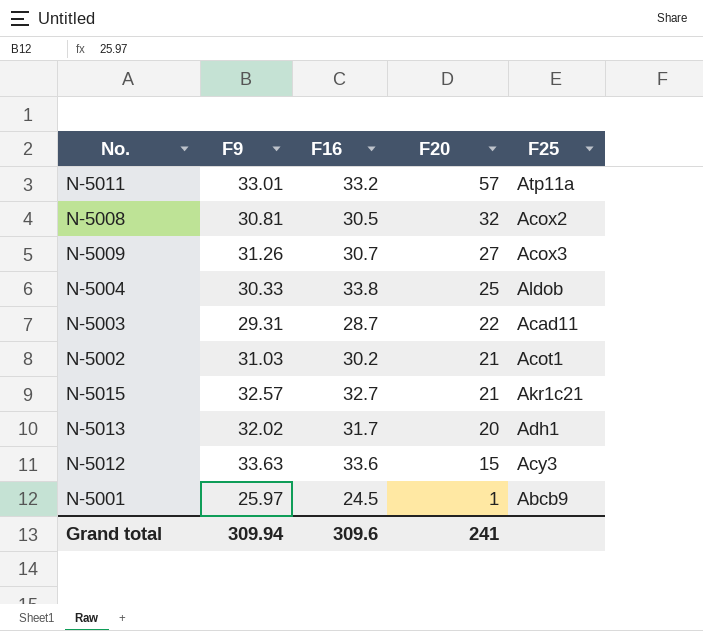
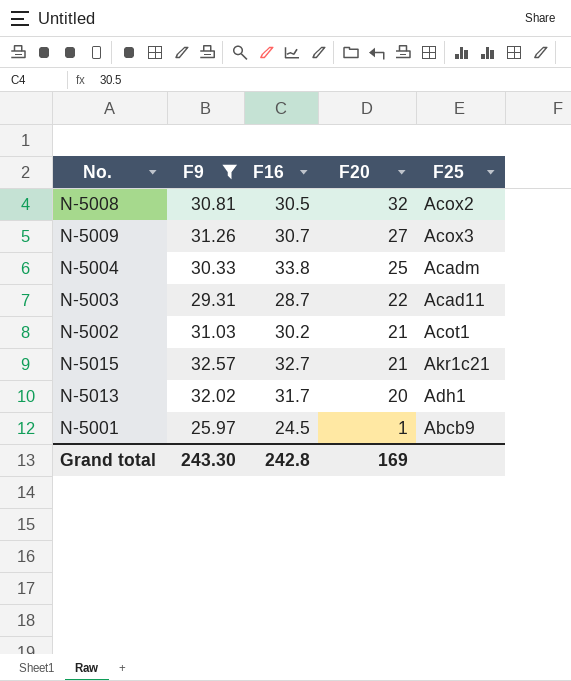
filter: none -> F9 <= 32.57
N-5004 | F25: Aldob -> Acadm
Grand total | F9: 309.94 -> 243.30
Grand total | F16: 309.6 -> 242.8
Grand total | F20: 241 -> 169

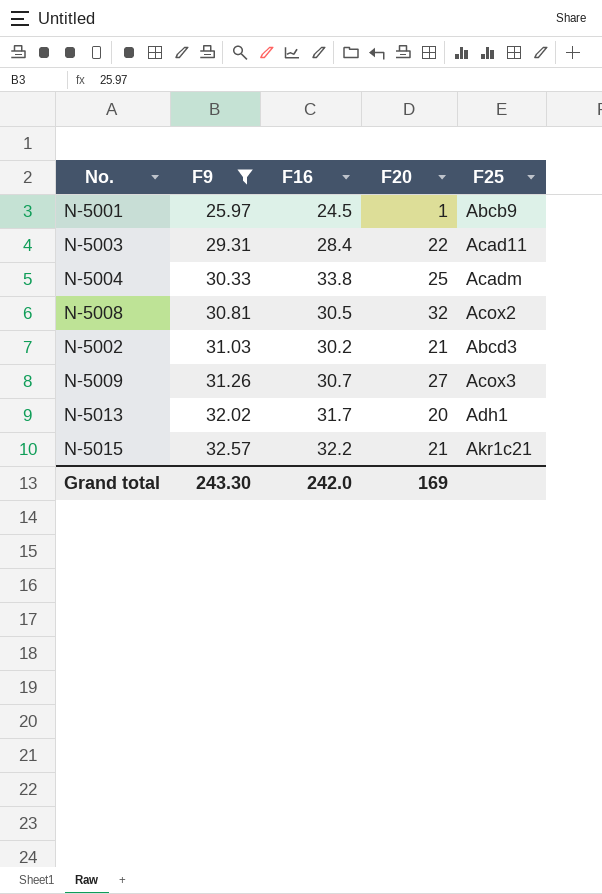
row order: F20 descending -> F9 ascending
N-5003 | F16: 28.7 -> 28.4
N-5002 | F25: Acot1 -> Abcd3
N-5015 | F16: 32.7 -> 32.2
Grand total | F16: 242.8 -> 242.0

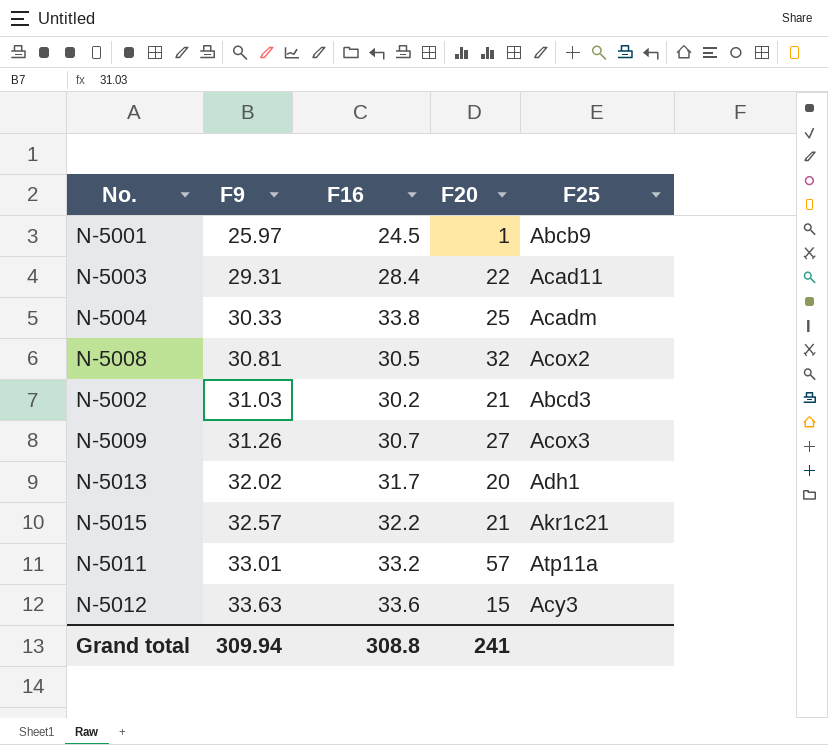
filter: F9 <= 32.57 -> none
Grand total | F9: 243.30 -> 309.94
Grand total | F16: 242.0 -> 308.8
Grand total | F20: 169 -> 241

